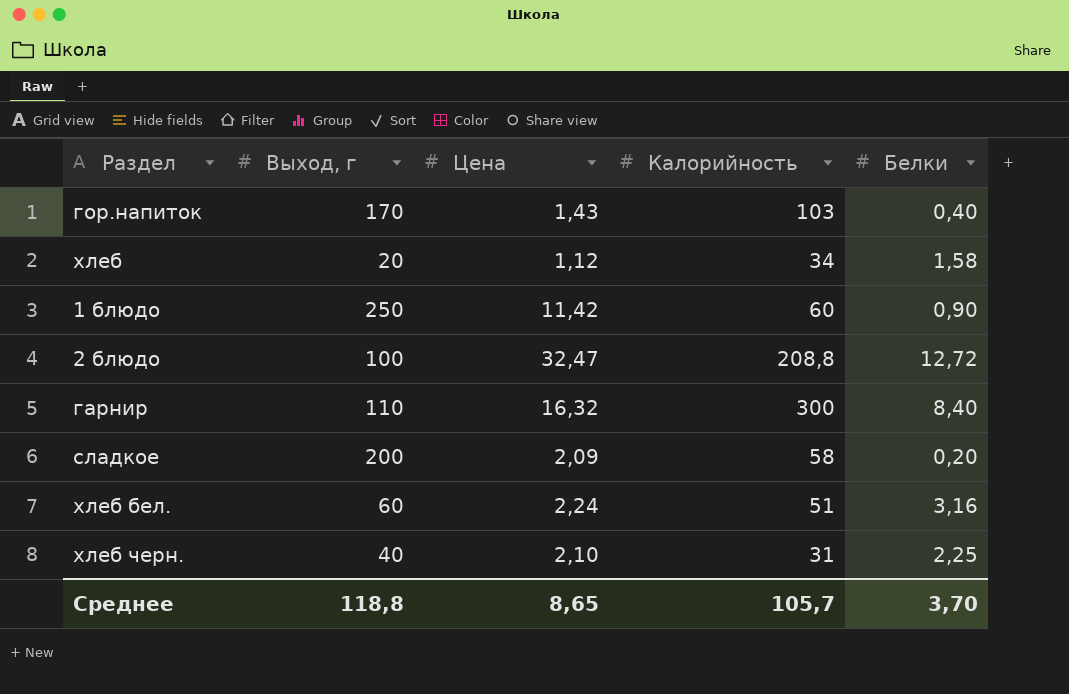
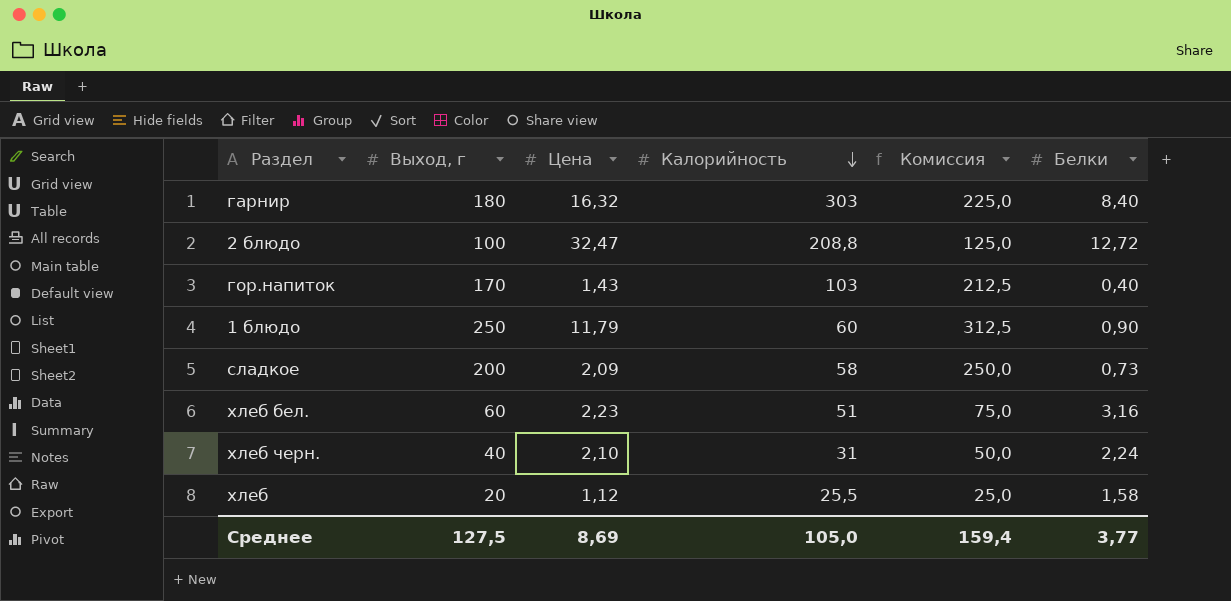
row order: none -> Калорийность descending
column Комиссия | formula: none -> [Выход, г] * 1,25
гарнир | Выход, г: 110 -> 180
гарнир | Калорийность: 300 -> 303
1 блюдо | Цена: 11,42 -> 11,79
сладкое | Белки: 0,20 -> 0,73
хлеб бел. | Цена: 2,24 -> 2,23
хлеб черн. | Белки: 2,25 -> 2,24
хлеб | Калорийность: 34 -> 25,5
Среднее | Выход, г: 118,8 -> 127,5
Среднее | Цена: 8,65 -> 8,69
Среднее | Калорийность: 105,7 -> 105,0
Среднее | Белки: 3,70 -> 3,77

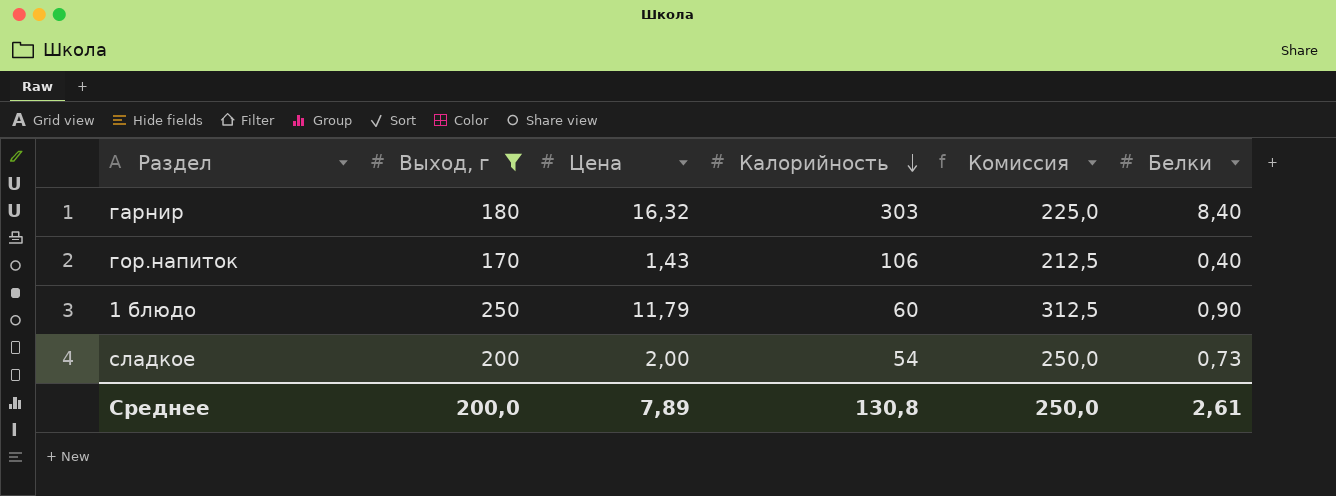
filter: none -> Выход, г >= 170
гор.напиток | Калорийность: 103 -> 106
сладкое | Цена: 2,09 -> 2,00
сладкое | Калорийность: 58 -> 54
Среднее | Выход, г: 127,5 -> 200,0
Среднее | Цена: 8,69 -> 7,89
Среднее | Калорийность: 105,0 -> 130,8
Среднее | Комиссия: 159,4 -> 250,0
Среднее | Белки: 3,77 -> 2,61

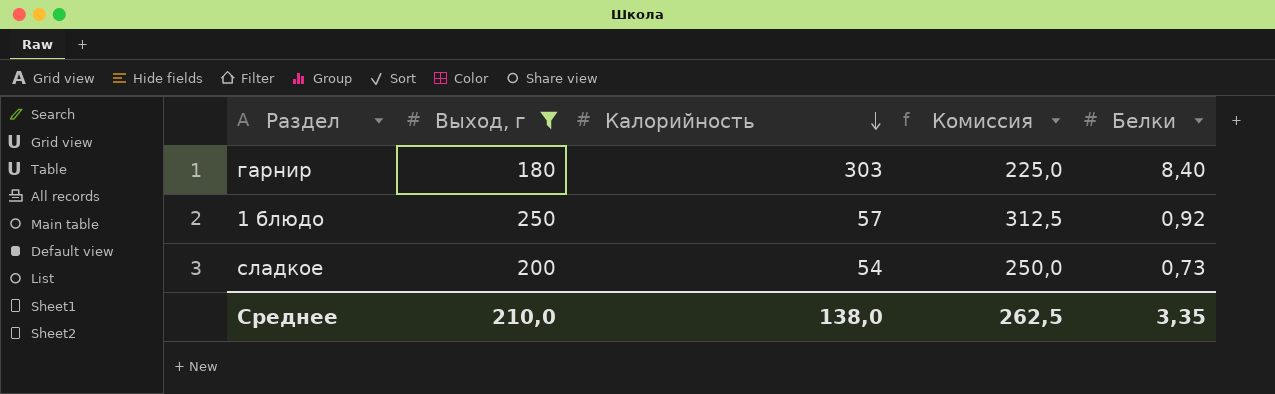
column Цена | position: 3 -> none
row гор.напиток: 170 | 1,43 | 106 | 212,5 | 0,40 -> none
1 блюдо | Калорийность: 60 -> 57
1 блюдо | Белки: 0,90 -> 0,92
Среднее | Выход, г: 200,0 -> 210,0
Среднее | Калорийность: 130,8 -> 138,0
Среднее | Комиссия: 250,0 -> 262,5
Среднее | Белки: 2,61 -> 3,35

